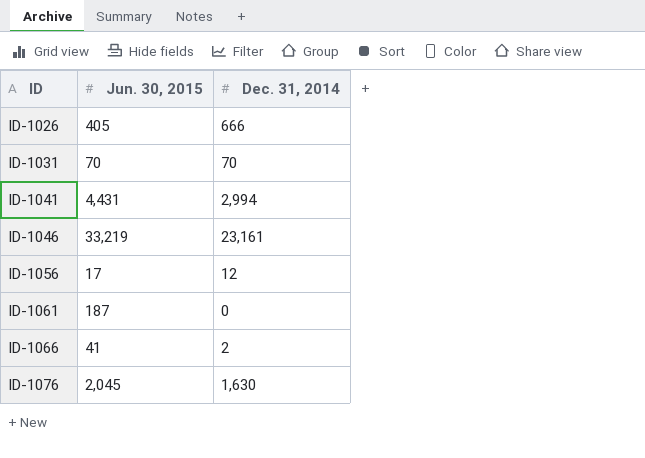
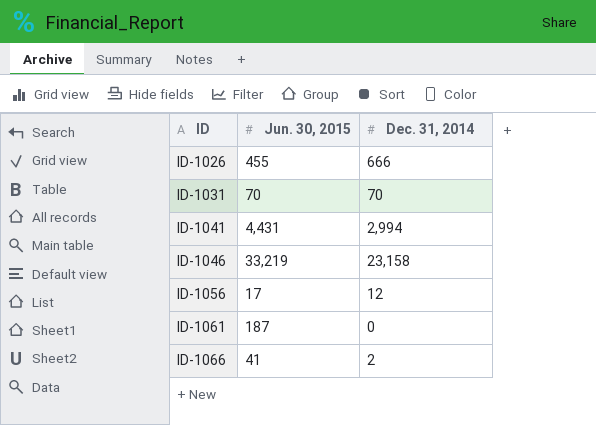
row ID-1076: 2,045 | 1,630 -> none
ID-1026 | Jun. 30, 2015: 405 -> 455
ID-1046 | Dec. 31, 2014: 23,161 -> 23,158

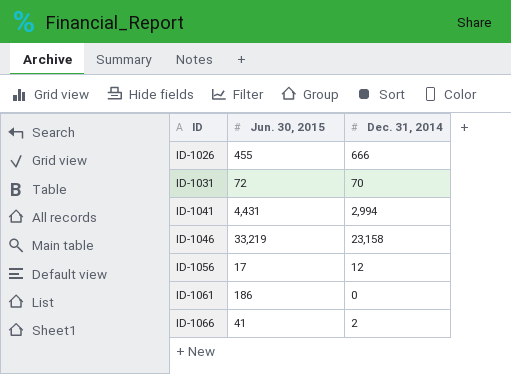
ID-1031 | Jun. 30, 2015: 70 -> 72
ID-1061 | Jun. 30, 2015: 187 -> 186

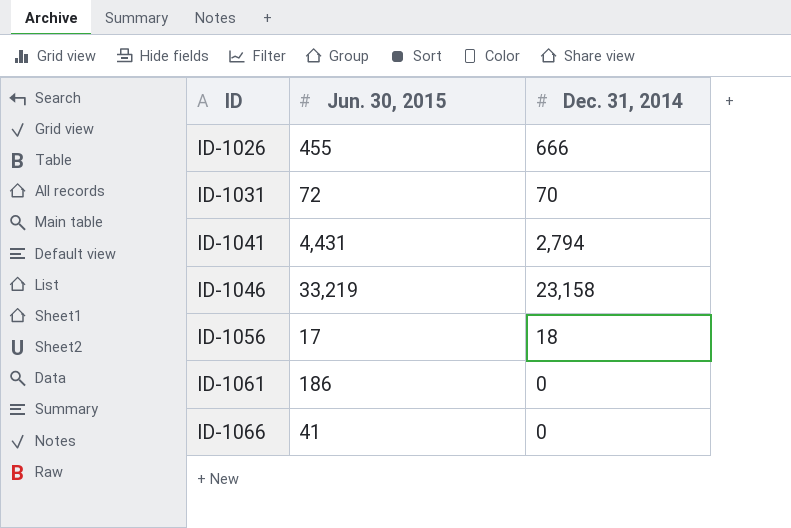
ID-1041 | Dec. 31, 2014: 2,994 -> 2,794
ID-1056 | Dec. 31, 2014: 12 -> 18
ID-1066 | Dec. 31, 2014: 2 -> 0

